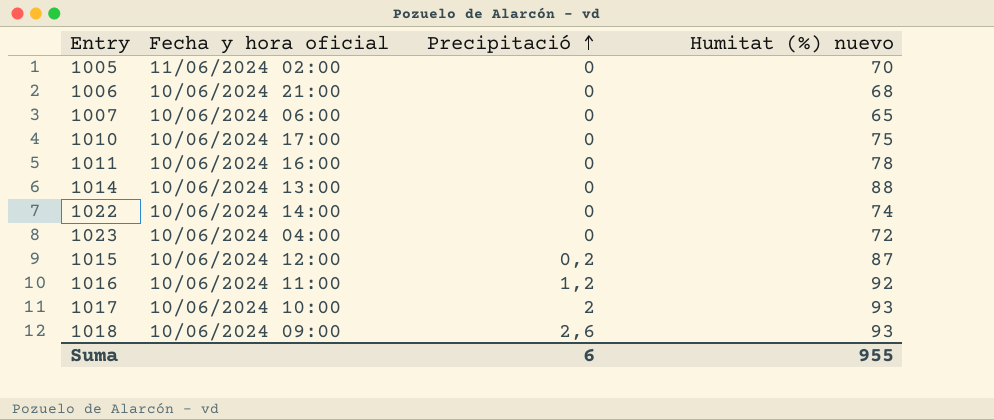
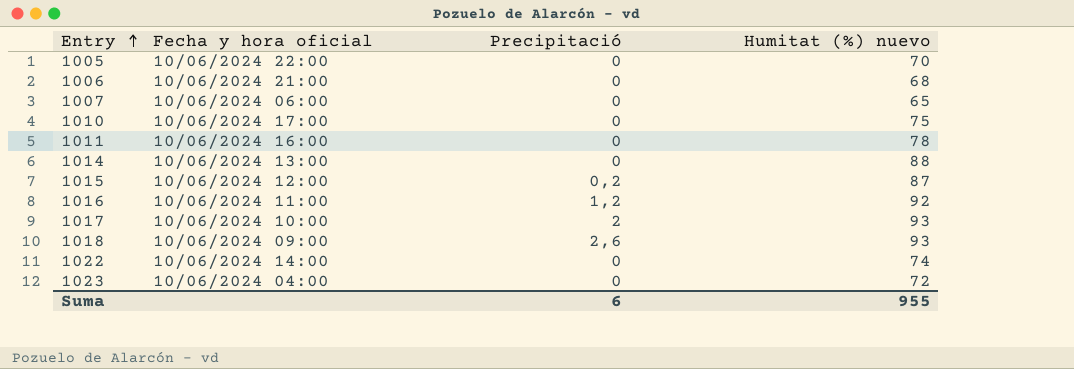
row order: Precipitació ascending -> Entry ascending
1005 | Fecha y hora oficial: 11/06/2024 02:00 -> 10/06/2024 22:00

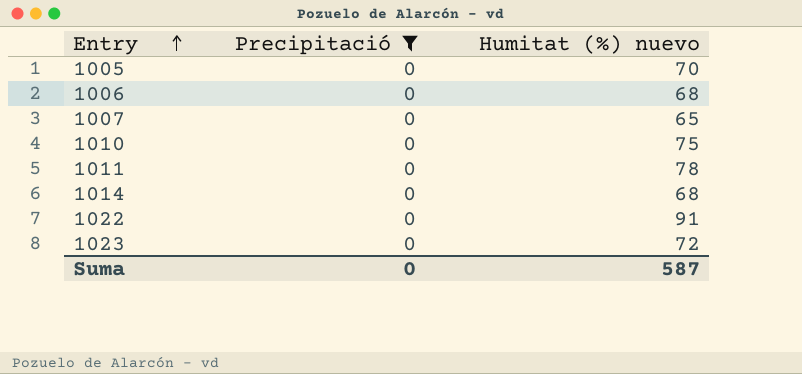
filter: none -> Precipitació = 0
column Fecha y hora oficial | position: 2 -> none
1014 | Humitat (%) nuevo: 88 -> 68
1022 | Humitat (%) nuevo: 74 -> 91
Suma | Precipitació: 6 -> 0
Suma | Humitat (%) nuevo: 955 -> 587

